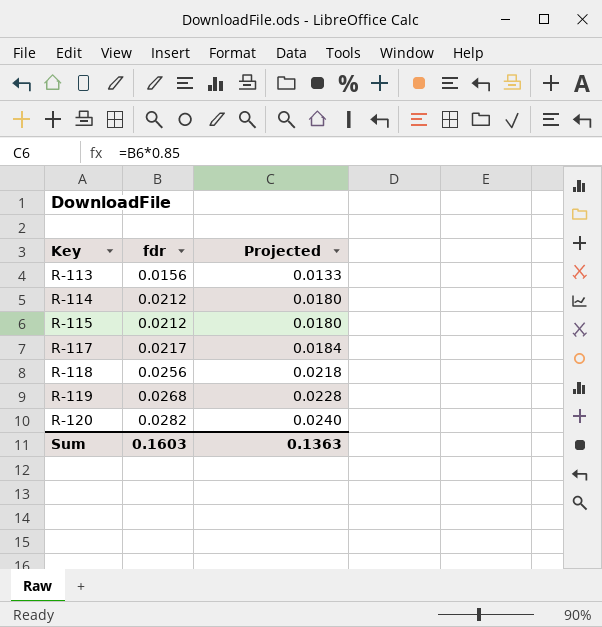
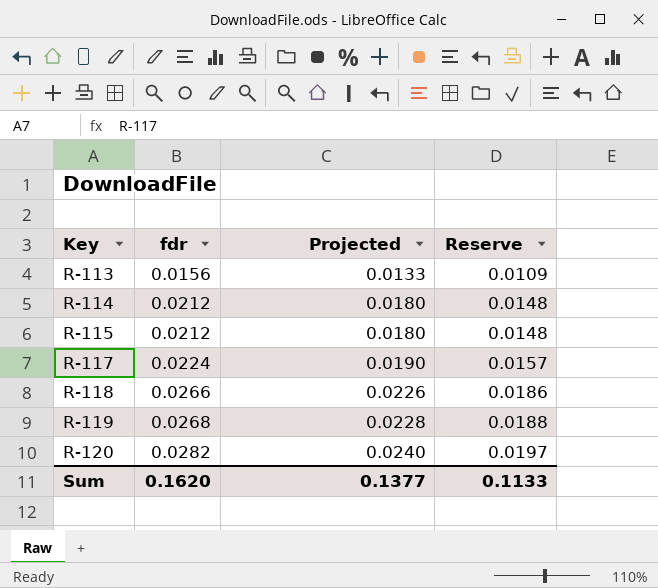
column Reserve | formula: none -> [fdr] * 0.7
R-117 | fdr: 0.0217 -> 0.0224
R-117 | Projected: 0.0184 -> 0.0190
R-118 | fdr: 0.0256 -> 0.0266
R-118 | Projected: 0.0218 -> 0.0226
Sum | fdr: 0.1603 -> 0.1620
Sum | Projected: 0.1363 -> 0.1377

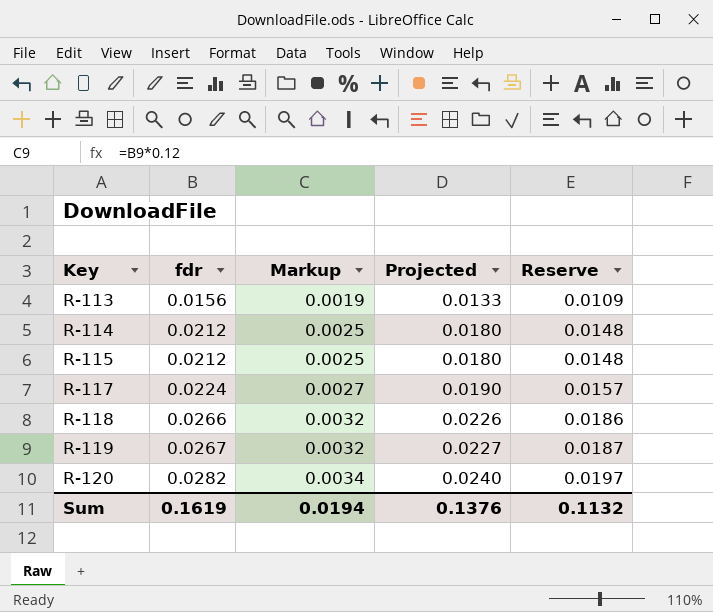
column Markup | formula: none -> [fdr] * 0.12
R-119 | fdr: 0.0268 -> 0.0267
R-119 | Projected: 0.0228 -> 0.0227
R-119 | Reserve: 0.0188 -> 0.0187
Sum | fdr: 0.1620 -> 0.1619
Sum | Projected: 0.1377 -> 0.1376
Sum | Reserve: 0.1133 -> 0.1132

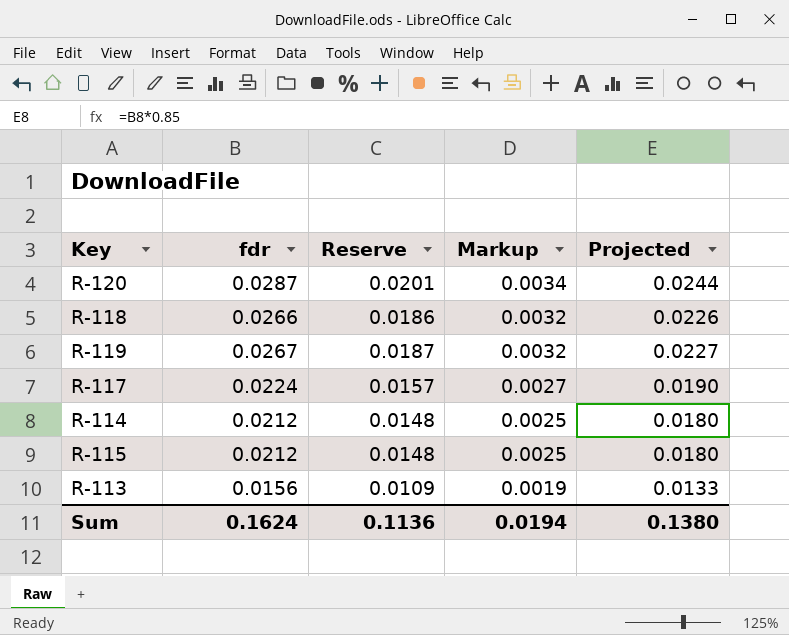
row order: Key ascending -> Markup descending
column Reserve | position: 5 -> 3
R-120 | fdr: 0.0282 -> 0.0287
R-120 | Reserve: 0.0197 -> 0.0201
R-120 | Projected: 0.0240 -> 0.0244
Sum | fdr: 0.1619 -> 0.1624
Sum | Reserve: 0.1132 -> 0.1136
Sum | Projected: 0.1376 -> 0.1380

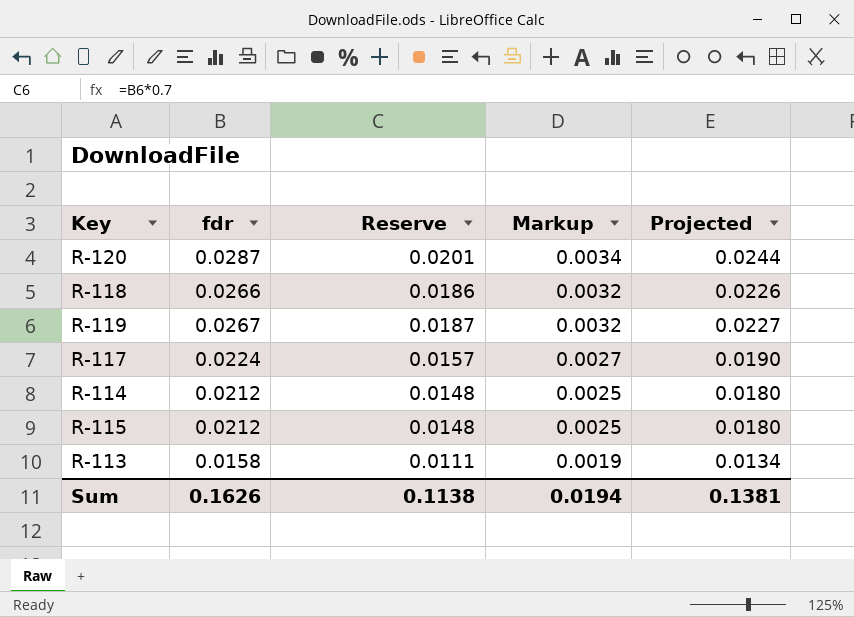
R-113 | fdr: 0.0156 -> 0.0158
R-113 | Reserve: 0.0109 -> 0.0111
R-113 | Projected: 0.0133 -> 0.0134
Sum | fdr: 0.1624 -> 0.1626
Sum | Reserve: 0.1136 -> 0.1138
Sum | Projected: 0.1380 -> 0.1381

